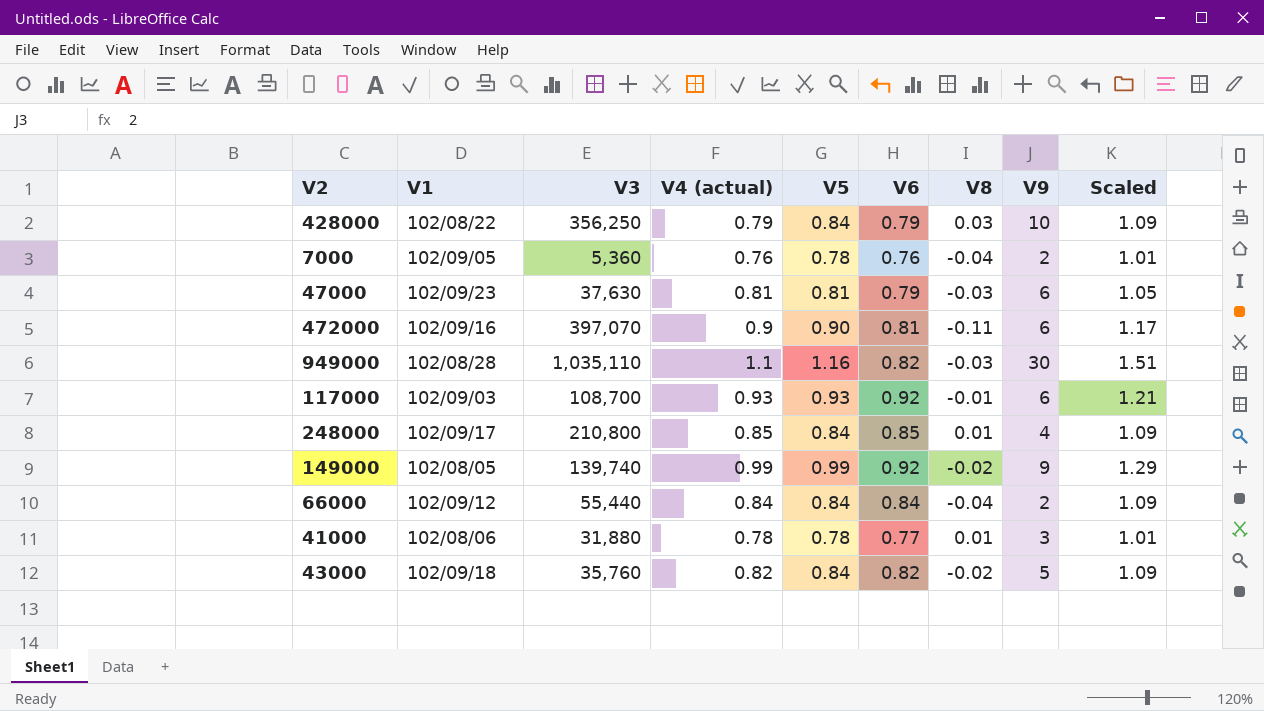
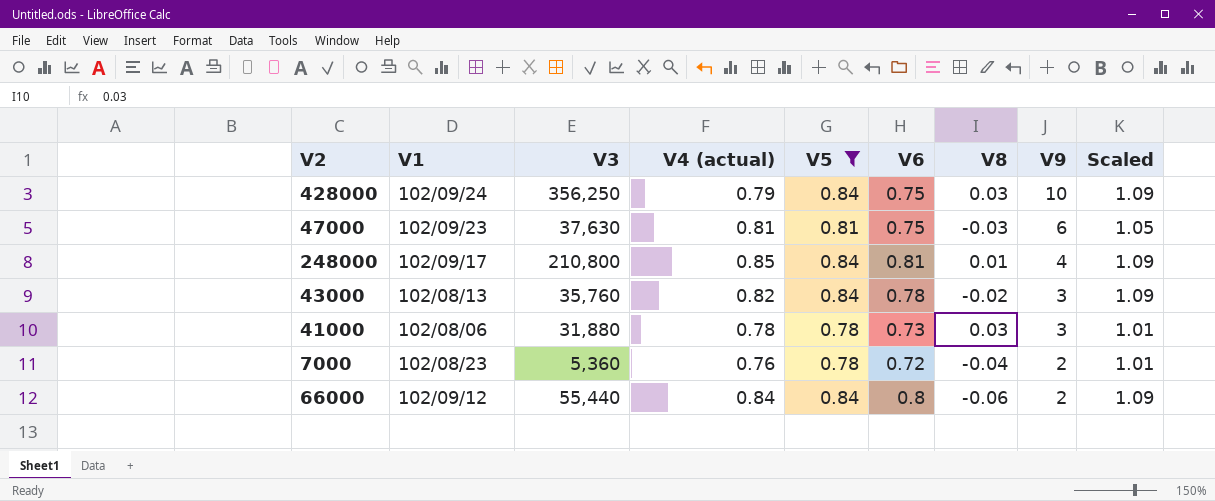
filter: none -> V5 <= 0.84
row order: none -> V9 descending
428000 | V1: 102/08/22 -> 102/09/24
428000 | V6: 0.79 -> 0.75
47000 | V6: 0.79 -> 0.75
248000 | V6: 0.85 -> 0.81
43000 | V1: 102/09/18 -> 102/08/13
43000 | V6: 0.82 -> 0.78
43000 | V9: 5 -> 3
41000 | V6: 0.77 -> 0.73
41000 | V8: 0.01 -> 0.03
7000 | V1: 102/09/05 -> 102/08/23
7000 | V6: 0.76 -> 0.72
66000 | V6: 0.84 -> 0.8
66000 | V8: -0.04 -> -0.06

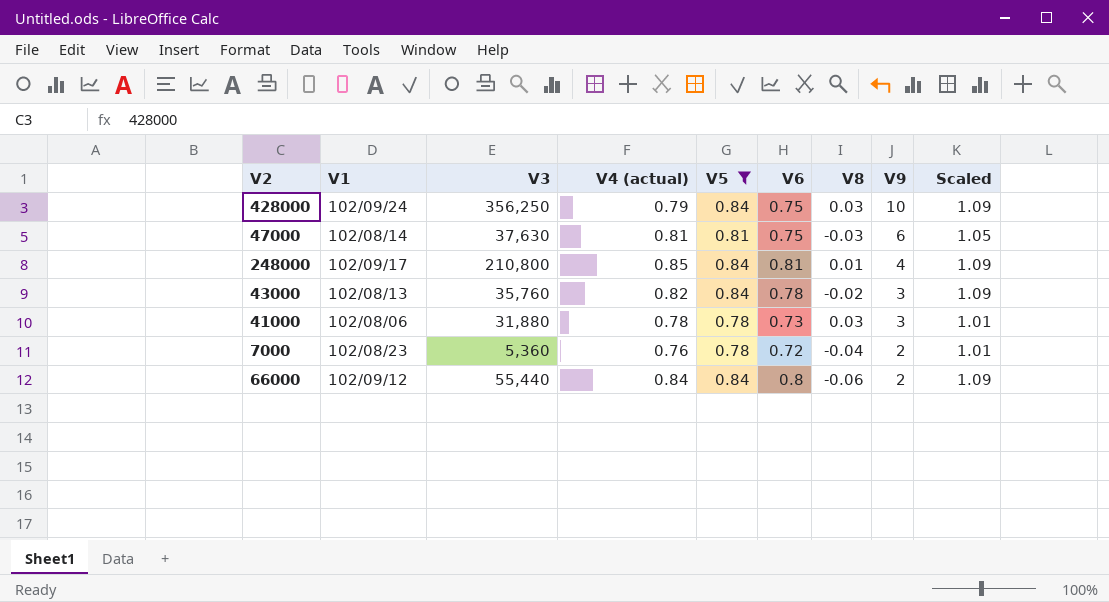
47000 | V1: 102/09/23 -> 102/08/14

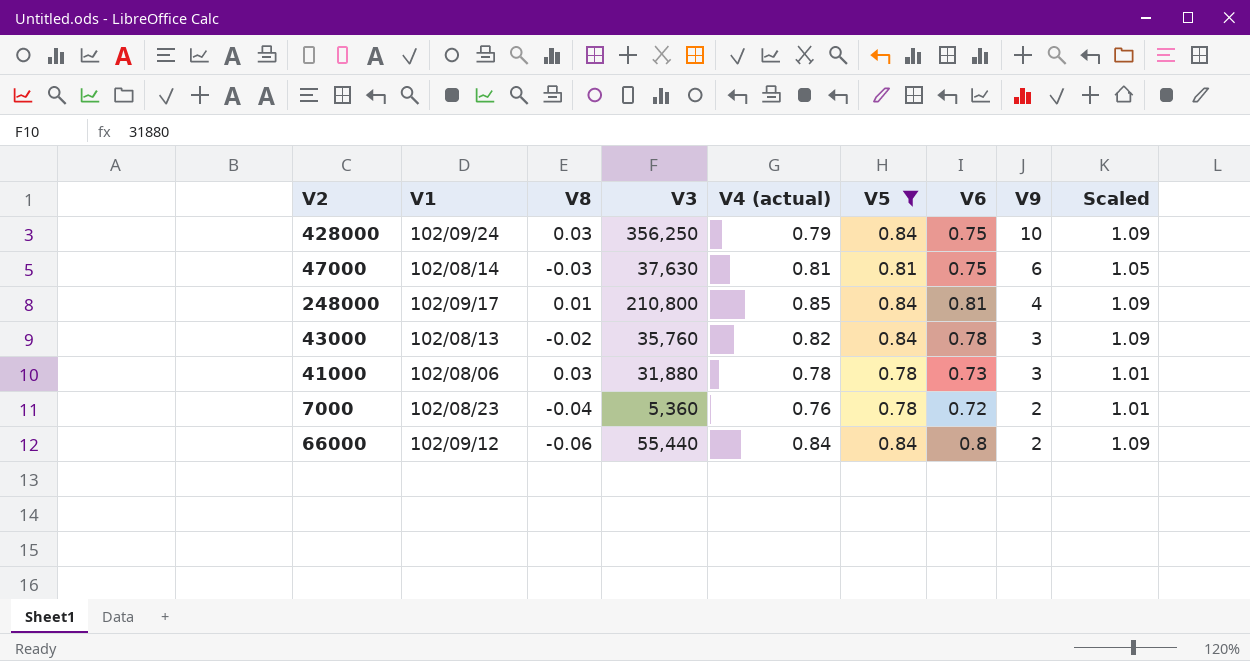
column V8 | position: 7 -> 3

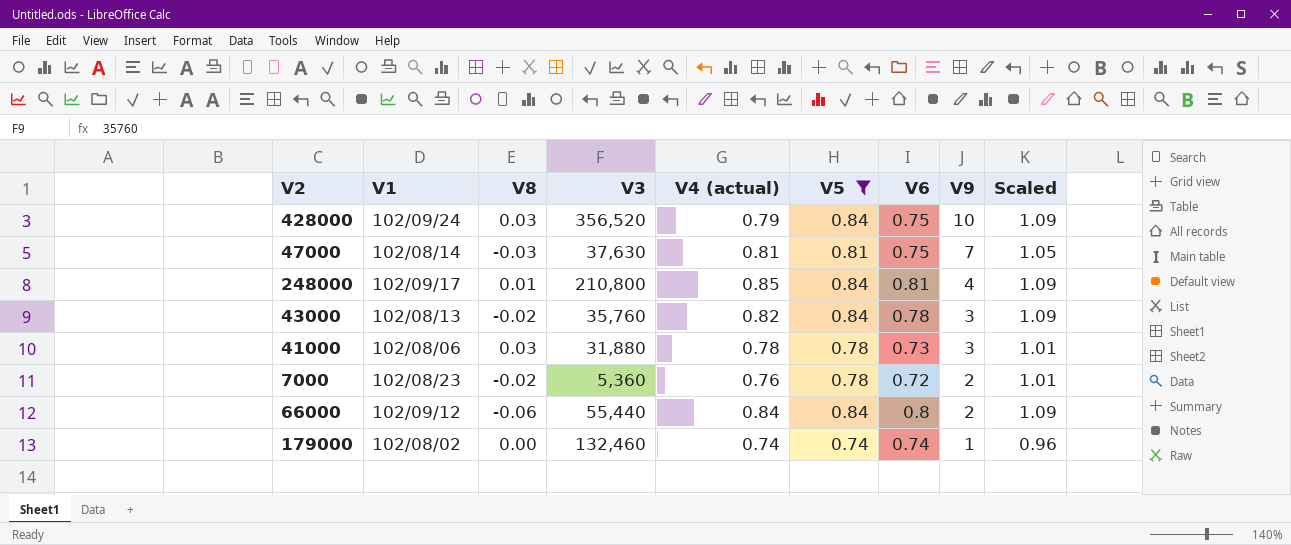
428000 | V3: 356,250 -> 356,520
47000 | V9: 6 -> 7
7000 | V8: -0.04 -> -0.02
row 179000: none -> 102/08/02 | 0.00 | 132,460 | 0.74 | 0.74 | 0.74 | 1 | 0.96

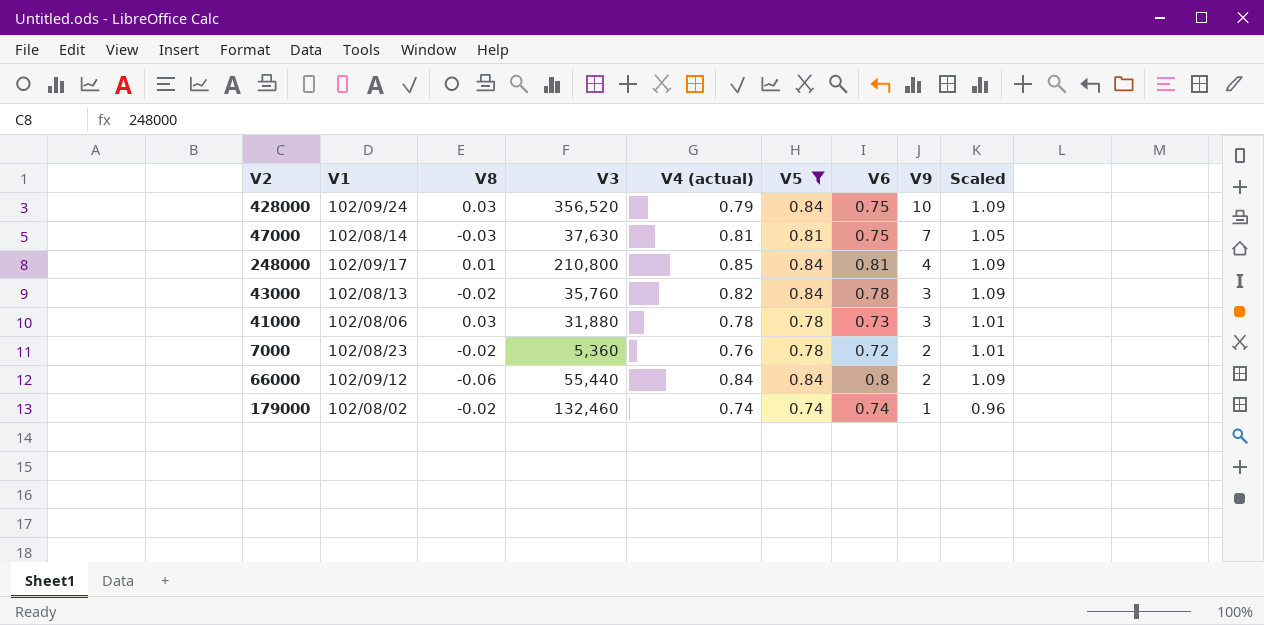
179000 | V8: 0.00 -> -0.02

